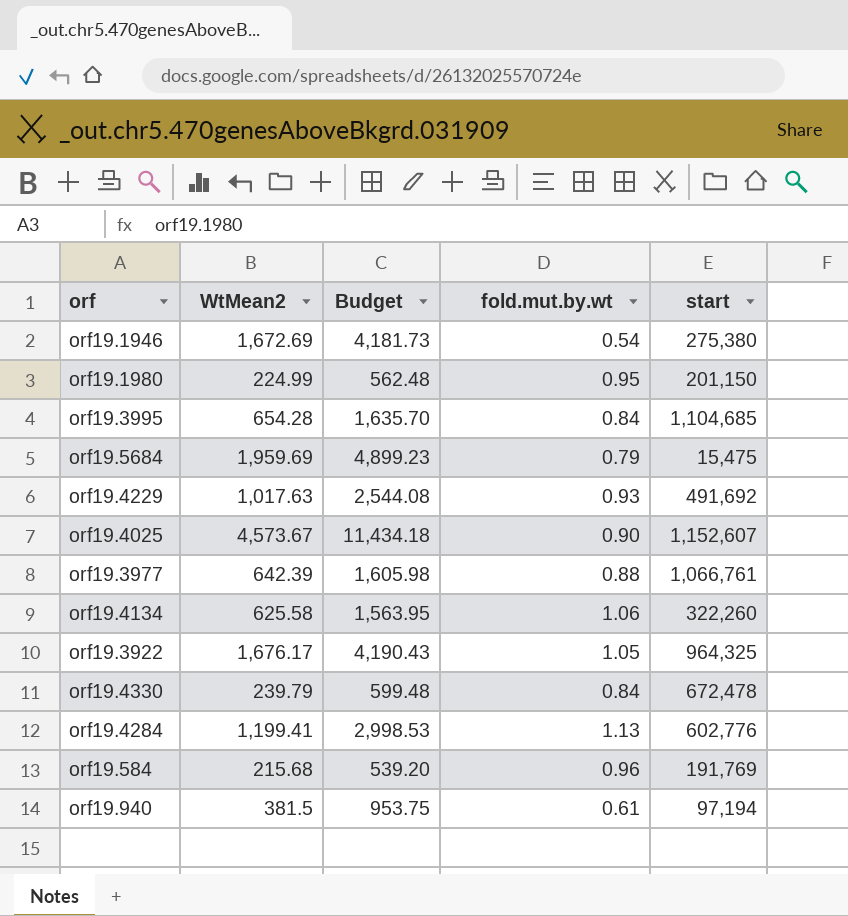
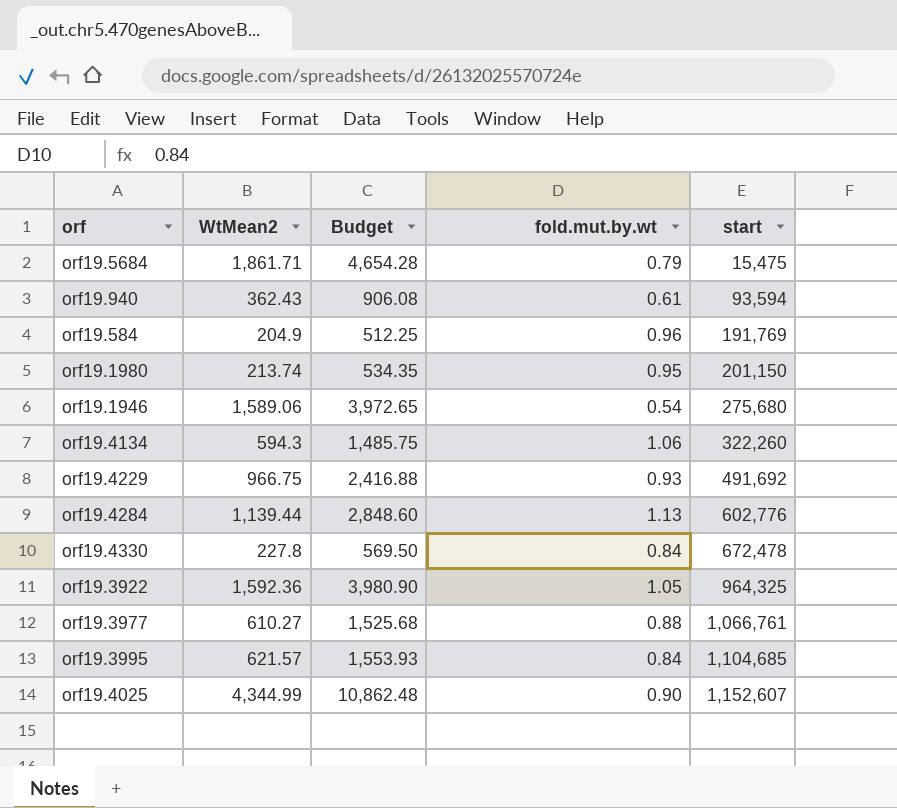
row order: none -> start ascending
orf19.5684 | WtMean2: 1,959.69 -> 1,861.71
orf19.5684 | Budget: 4,899.23 -> 4,654.28
orf19.940 | WtMean2: 381.5 -> 362.43
orf19.940 | Budget: 953.75 -> 906.08
orf19.940 | start: 97,194 -> 93,594
orf19.584 | WtMean2: 215.68 -> 204.9
orf19.584 | Budget: 539.20 -> 512.25
orf19.1980 | WtMean2: 224.99 -> 213.74
orf19.1980 | Budget: 562.48 -> 534.35
orf19.1946 | WtMean2: 1,672.69 -> 1,589.06
orf19.1946 | Budget: 4,181.73 -> 3,972.65
orf19.1946 | start: 275,380 -> 275,680
orf19.4134 | WtMean2: 625.58 -> 594.3
orf19.4134 | Budget: 1,563.95 -> 1,485.75
orf19.4229 | WtMean2: 1,017.63 -> 966.75
orf19.4229 | Budget: 2,544.08 -> 2,416.88
orf19.4284 | WtMean2: 1,199.41 -> 1,139.44
orf19.4284 | Budget: 2,998.53 -> 2,848.60
orf19.4330 | WtMean2: 239.79 -> 227.8
orf19.4330 | Budget: 599.48 -> 569.50
orf19.3922 | WtMean2: 1,676.17 -> 1,592.36
orf19.3922 | Budget: 4,190.43 -> 3,980.90
orf19.3977 | WtMean2: 642.39 -> 610.27
orf19.3977 | Budget: 1,605.98 -> 1,525.68
orf19.3995 | WtMean2: 654.28 -> 621.57
orf19.3995 | Budget: 1,635.70 -> 1,553.93
orf19.4025 | WtMean2: 4,573.67 -> 4,344.99
orf19.4025 | Budget: 11,434.18 -> 10,862.48

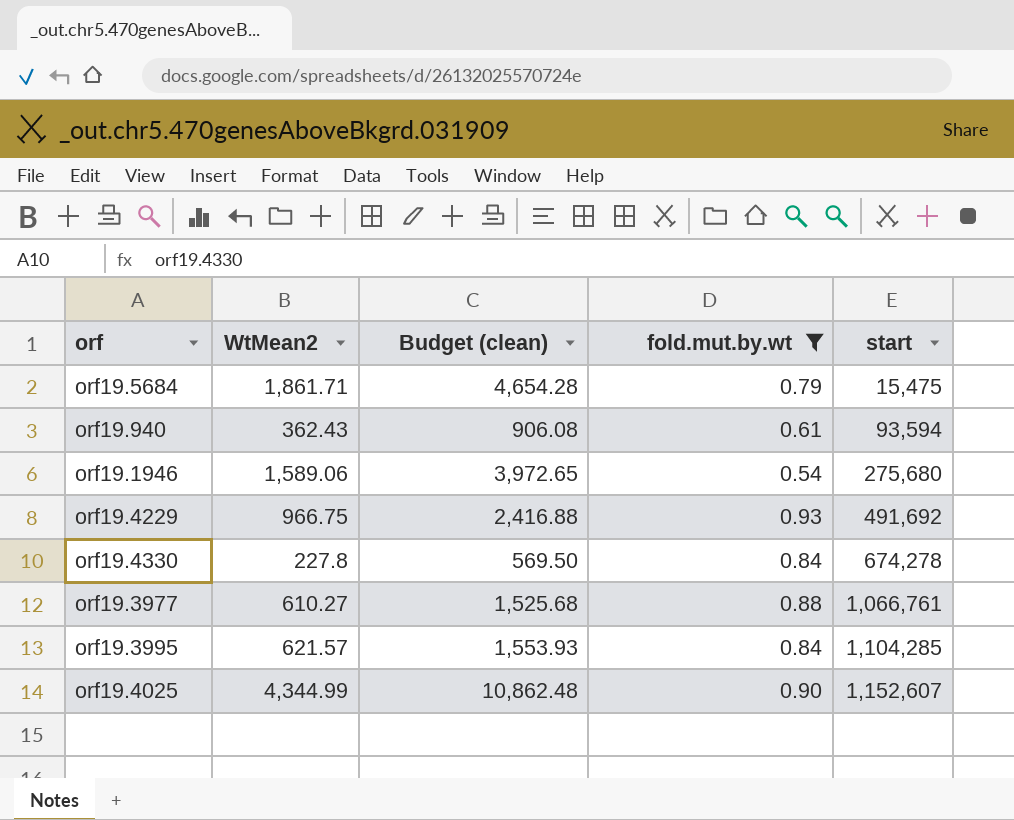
filter: none -> fold.mut.by.wt <= 0.93
column name: Budget -> Budget (clean)
orf19.4330 | start: 672,478 -> 674,278
orf19.3995 | start: 1,104,685 -> 1,104,285

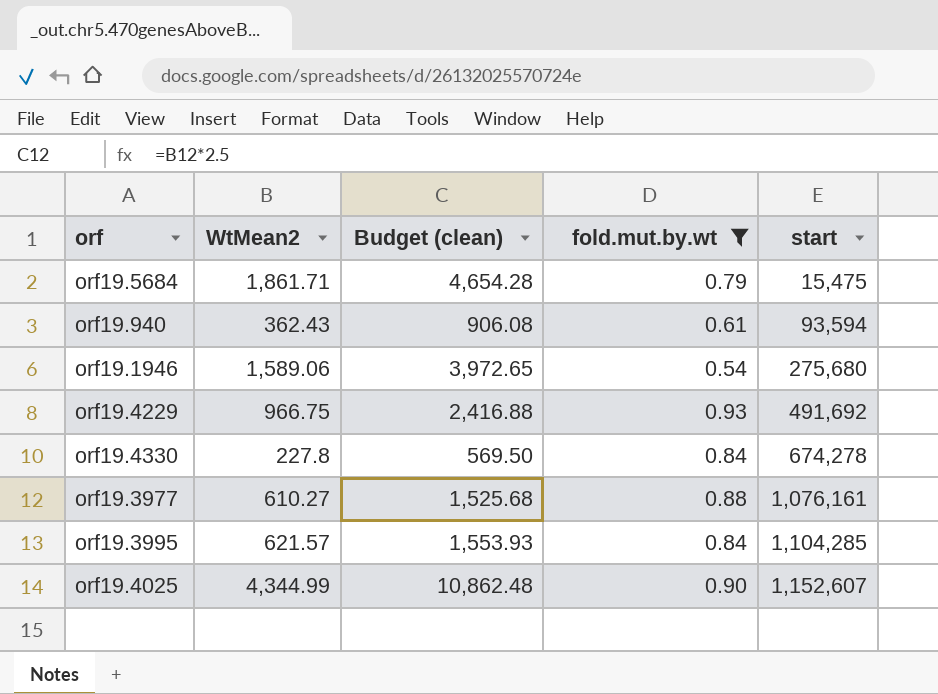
orf19.3977 | start: 1,066,761 -> 1,076,161

